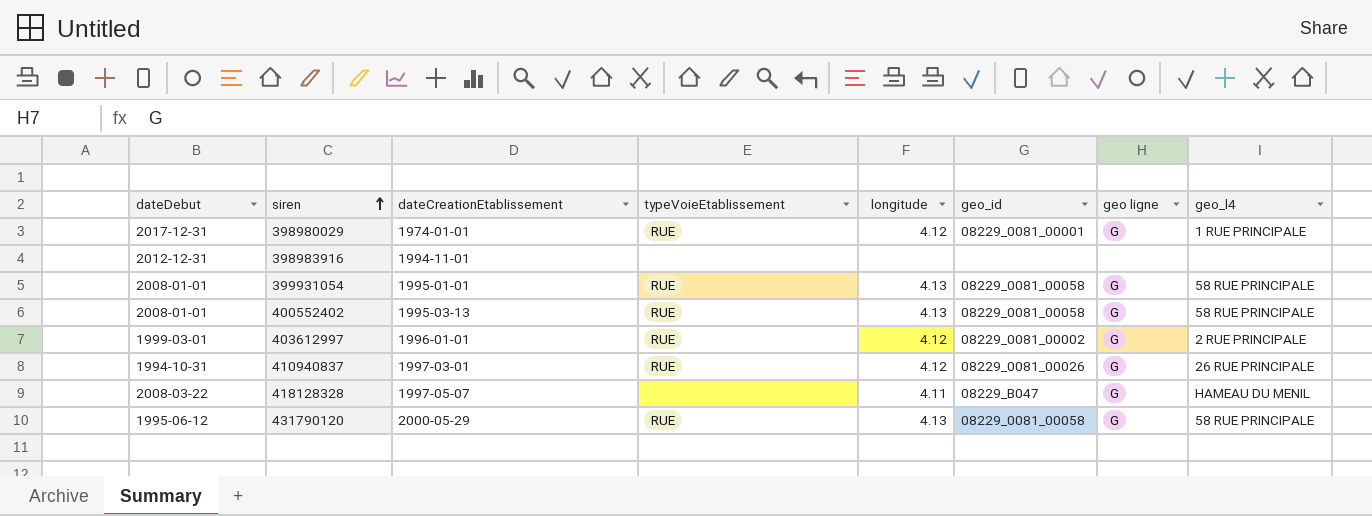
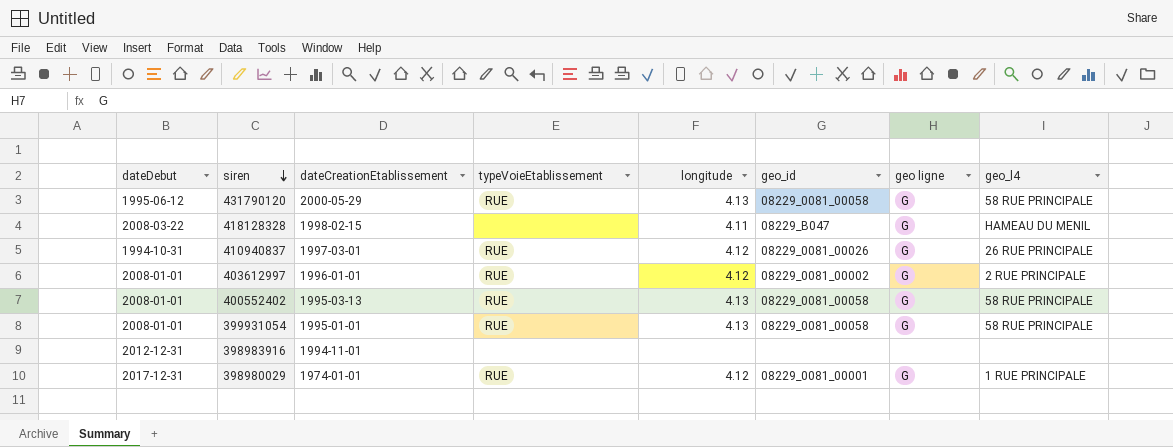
row order: siren ascending -> siren descending
418128328 | dateCreationEtablissement: 1997-05-07 -> 1998-02-15
403612997 | dateDebut: 1999-03-01 -> 2008-01-01

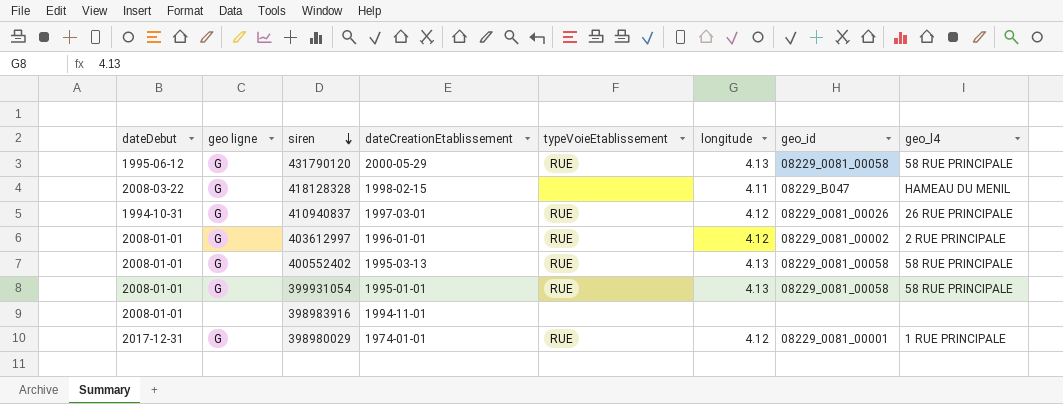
column geo ligne | position: 7 -> 2
398983916 | dateDebut: 2012-12-31 -> 2008-01-01

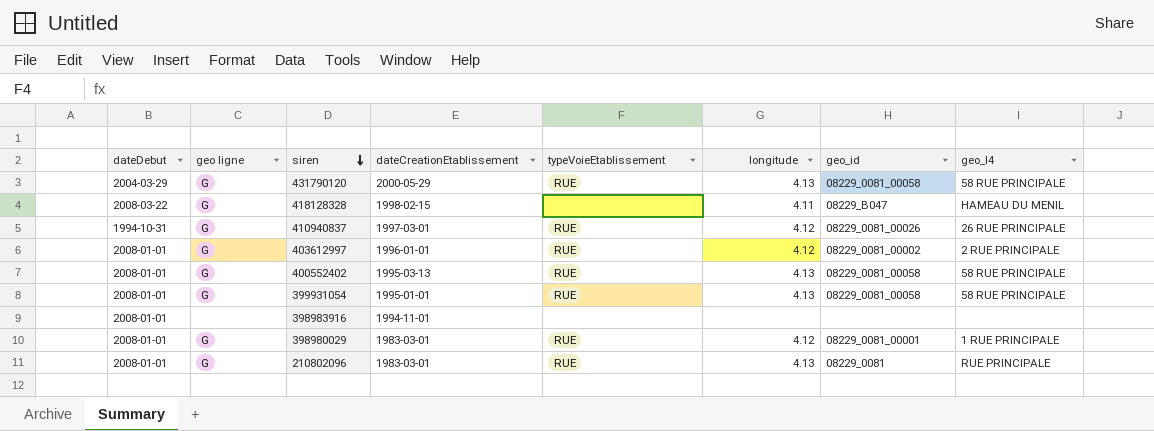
431790120 | dateDebut: 1995-06-12 -> 2004-03-29
398980029 | dateDebut: 2017-12-31 -> 2008-01-01
398980029 | dateCreationEtablissement: 1974-01-01 -> 1983-03-01
row 210802096: none -> 2008-01-01 | G | 1983-03-01 | RUE | 4.13 | 08229_0081 | RUE PRINCIPALE

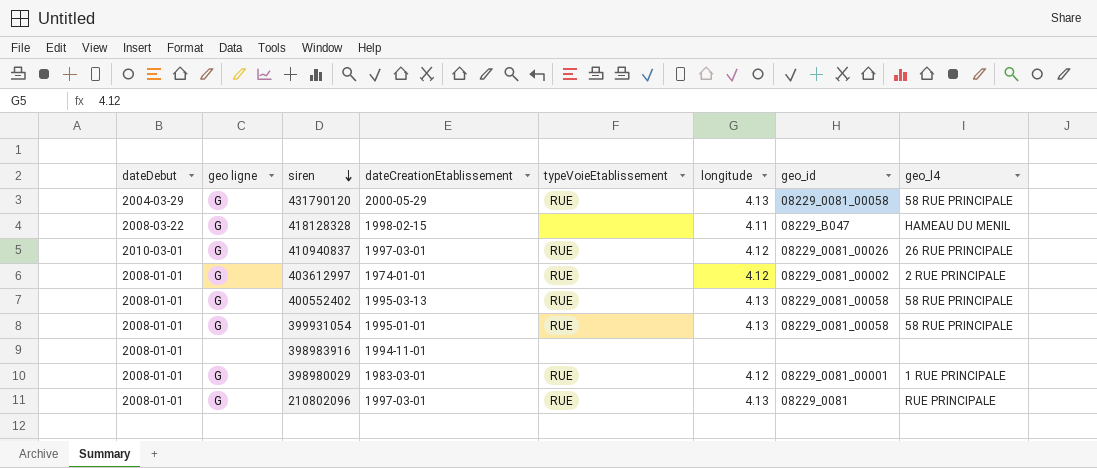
410940837 | dateDebut: 1994-10-31 -> 2010-03-01
403612997 | dateCreationEtablissement: 1996-01-01 -> 1974-01-01
210802096 | dateCreationEtablissement: 1983-03-01 -> 1997-03-01

